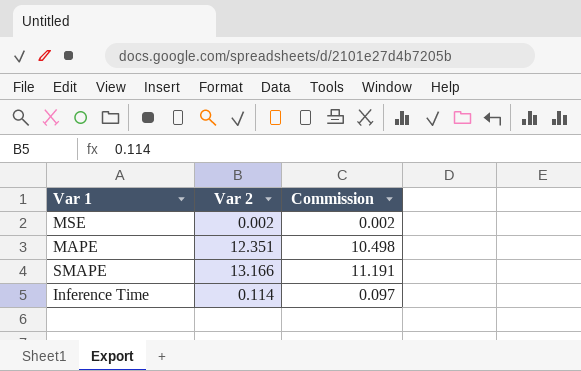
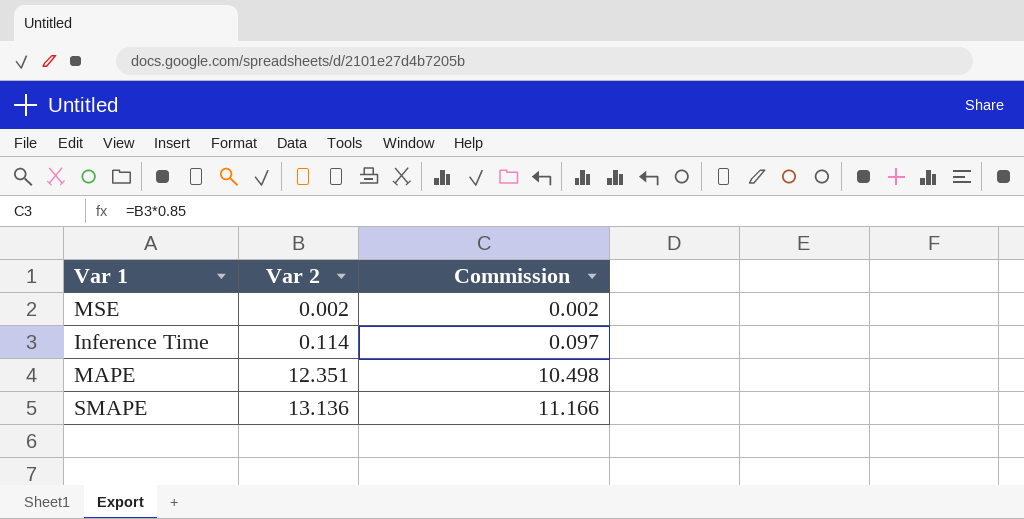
row order: none -> Var 2 ascending
SMAPE | Var 2: 13.166 -> 13.136
SMAPE | Commission: 11.191 -> 11.166

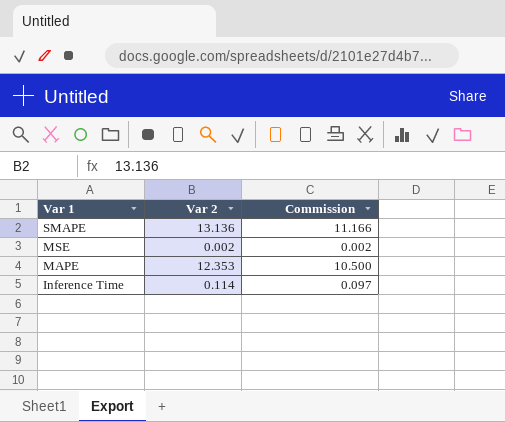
row order: Var 2 ascending -> Var 1 descending
MAPE | Var 2: 12.351 -> 12.353
MAPE | Commission: 10.498 -> 10.500

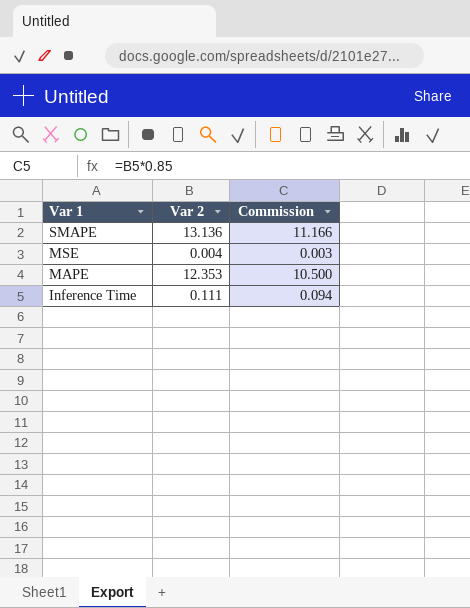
MSE | Var 2: 0.002 -> 0.004
MSE | Commission: 0.002 -> 0.003
Inference Time | Var 2: 0.114 -> 0.111
Inference Time | Commission: 0.097 -> 0.094

